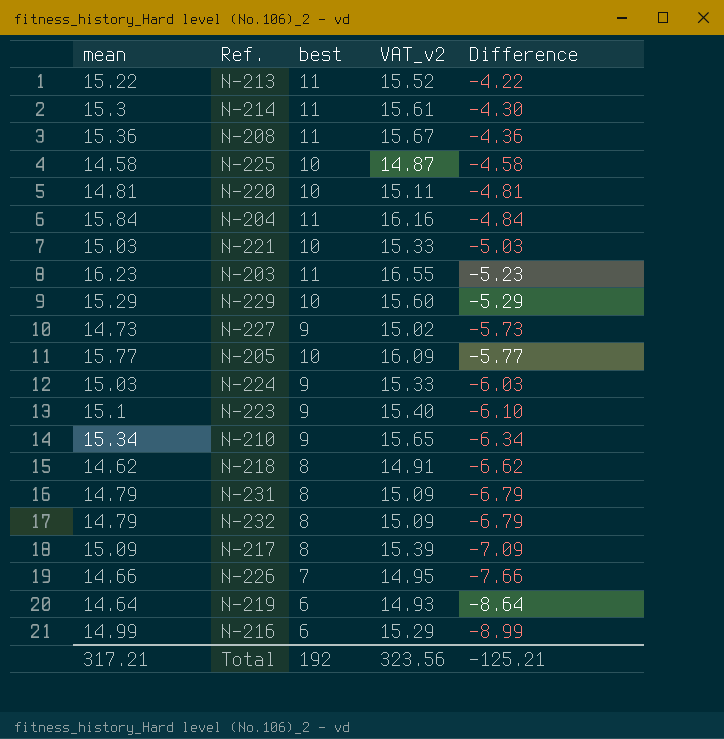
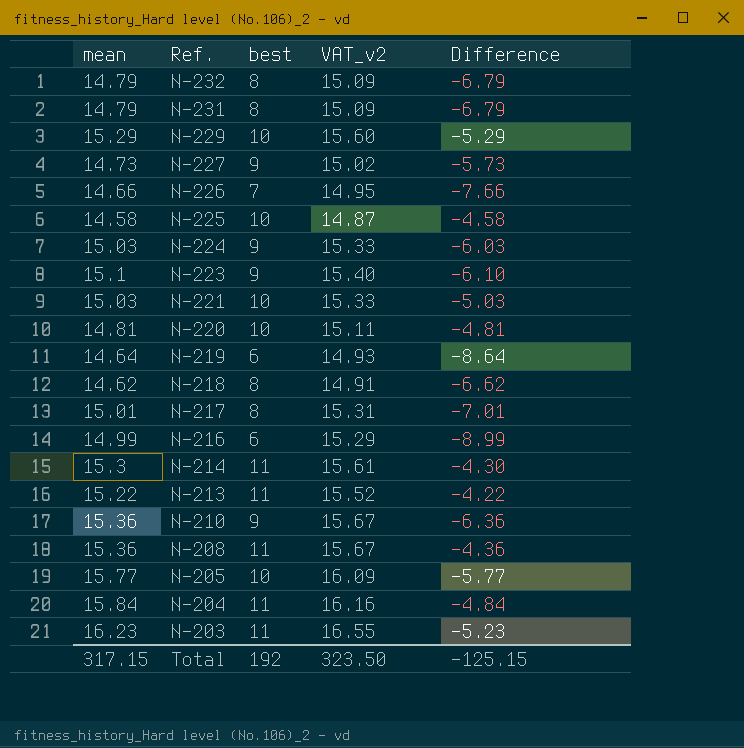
row order: Difference descending -> Ref. descending
N-217 | mean: 15.09 -> 15.01
N-217 | VAT_v2: 15.39 -> 15.31
N-217 | Difference: -7.09 -> -7.01
N-210 | mean: 15.34 -> 15.36
N-210 | VAT_v2: 15.65 -> 15.67
N-210 | Difference: -6.34 -> -6.36
Total | mean: 317.21 -> 317.15
Total | VAT_v2: 323.56 -> 323.50
Total | Difference: -125.21 -> -125.15

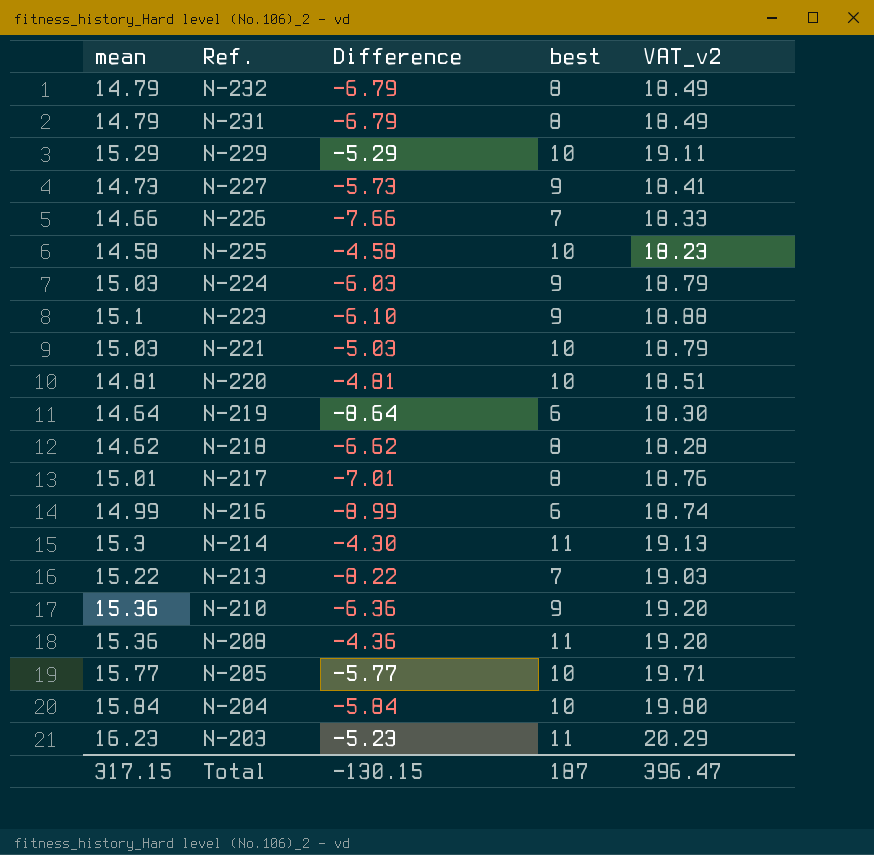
column Difference | position: 5 -> 3
column VAT_v2 | formula: [mean] * 1.02 -> [mean] * 1.25
N-213 | Difference: -4.22 -> -8.22
N-213 | best: 11 -> 7
N-204 | Difference: -4.84 -> -5.84
N-204 | best: 11 -> 10
Total | Difference: -125.15 -> -130.15
Total | best: 192 -> 187
Total | VAT_v2: 323.50 -> 396.47

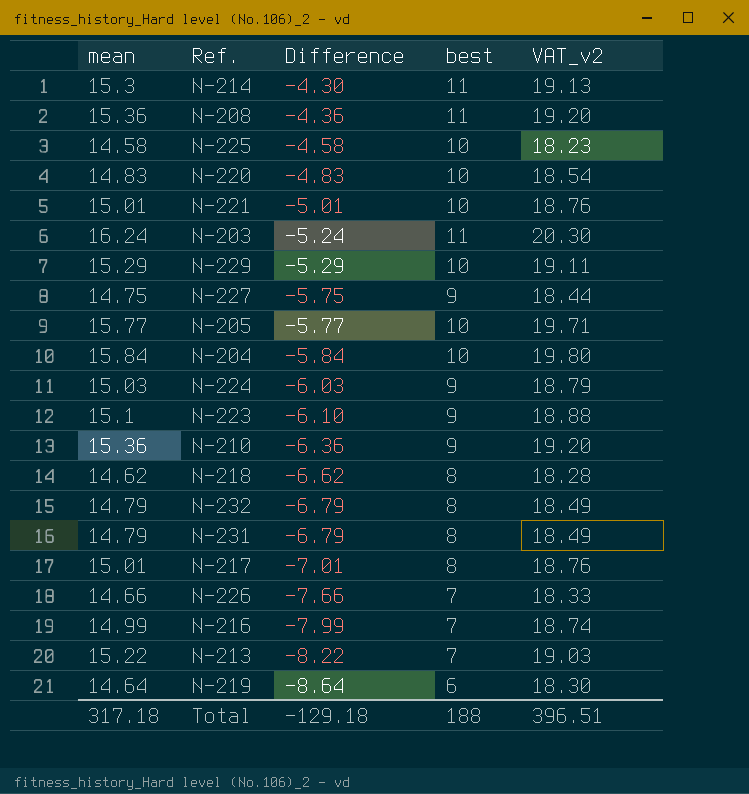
row order: Ref. descending -> Difference descending
N-220 | mean: 14.81 -> 14.83
N-220 | Difference: -4.81 -> -4.83
N-220 | VAT_v2: 18.51 -> 18.54
N-221 | mean: 15.03 -> 15.01
N-221 | Difference: -5.03 -> -5.01
N-221 | VAT_v2: 18.79 -> 18.76
N-203 | mean: 16.23 -> 16.24
N-203 | Difference: -5.23 -> -5.24
N-203 | VAT_v2: 20.29 -> 20.30
N-227 | mean: 14.73 -> 14.75
N-227 | Difference: -5.73 -> -5.75
N-227 | VAT_v2: 18.41 -> 18.44
N-216 | Difference: -8.99 -> -7.99
N-216 | best: 6 -> 7
Total | mean: 317.15 -> 317.18
Total | Difference: -130.15 -> -129.18
Total | best: 187 -> 188
Total | VAT_v2: 396.47 -> 396.51

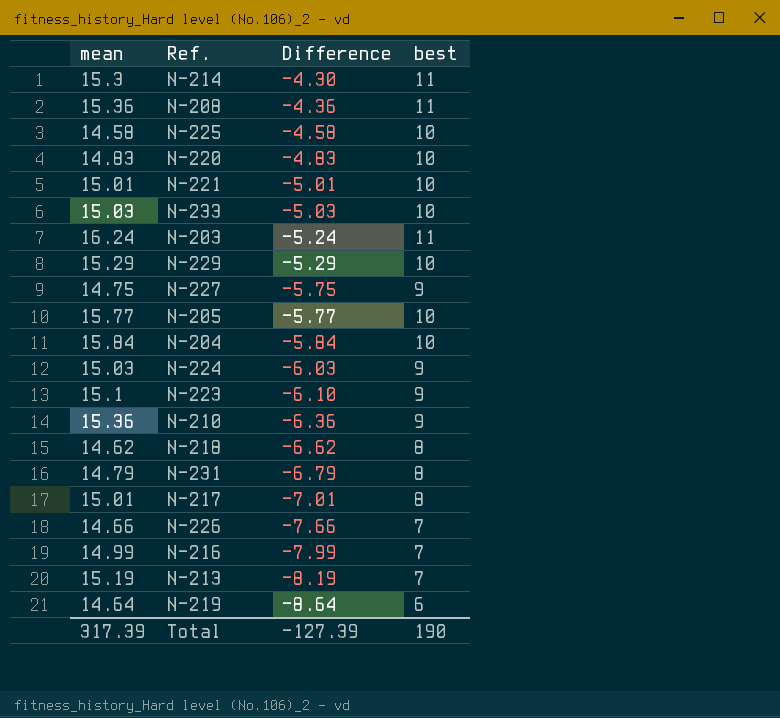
column VAT_v2 | formula: [mean] * 1.25 -> none
row N-232: 14.79 | -6.79 | 8 | 18.49 -> none
row N-233: none -> 15.03 | -5.03 | 10
N-213 | mean: 15.22 -> 15.19
N-213 | Difference: -8.22 -> -8.19
Total | mean: 317.18 -> 317.39
Total | Difference: -129.18 -> -127.39
Total | best: 188 -> 190

